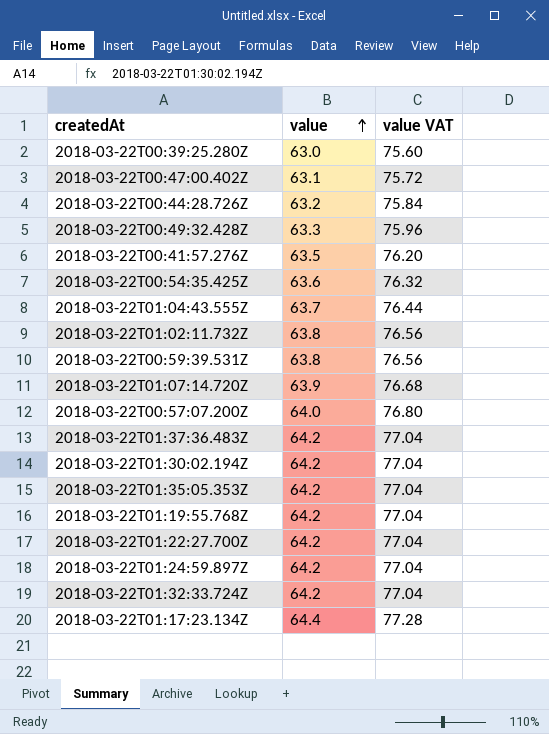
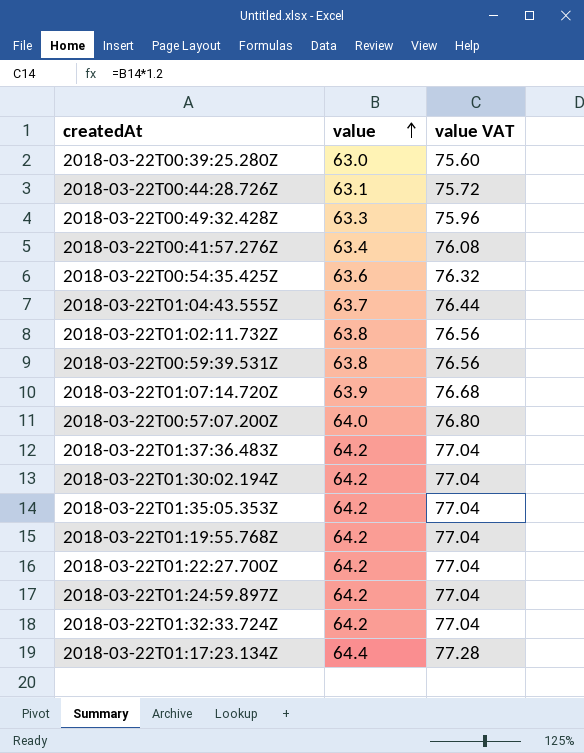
row 2018-03-22T00:47:00.402Z: 63.1 | 75.72 -> none
2018-03-22T00:44:28.726Z | value: 63.2 -> 63.1
2018-03-22T00:44:28.726Z | value VAT: 75.84 -> 75.72
2018-03-22T00:41:57.276Z | value: 63.5 -> 63.4
2018-03-22T00:41:57.276Z | value VAT: 76.20 -> 76.08

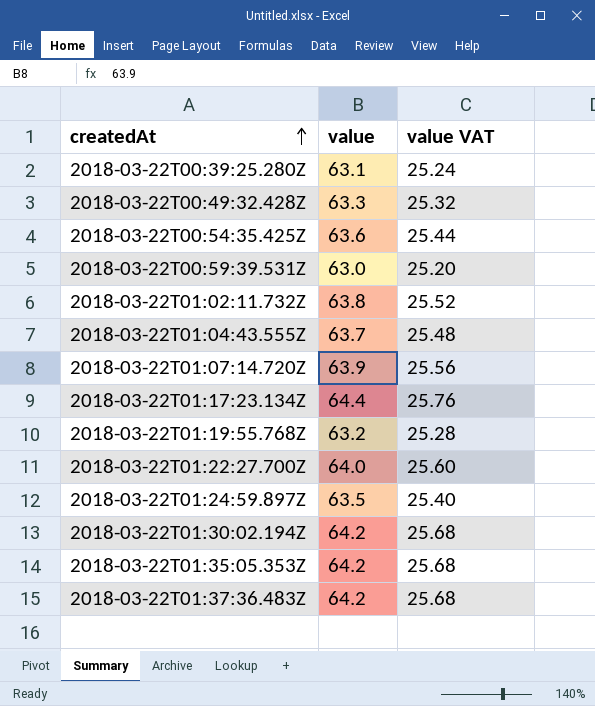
row order: value ascending -> createdAt ascending
column value VAT | formula: [value] * 1.2 -> [value] * 0.4
row 2018-03-22T00:44:28.726Z: 63.1 | 75.72 -> none
row 2018-03-22T00:41:57.276Z: 63.4 | 76.08 -> none
row 2018-03-22T00:57:07.200Z: 64.0 | 76.80 -> none
row 2018-03-22T01:32:33.724Z: 64.2 | 77.04 -> none
2018-03-22T00:39:25.280Z | value: 63.0 -> 63.1
2018-03-22T00:59:39.531Z | value: 63.8 -> 63.0
2018-03-22T01:19:55.768Z | value: 64.2 -> 63.2
2018-03-22T01:22:27.700Z | value: 64.2 -> 64.0
2018-03-22T01:24:59.897Z | value: 64.2 -> 63.5

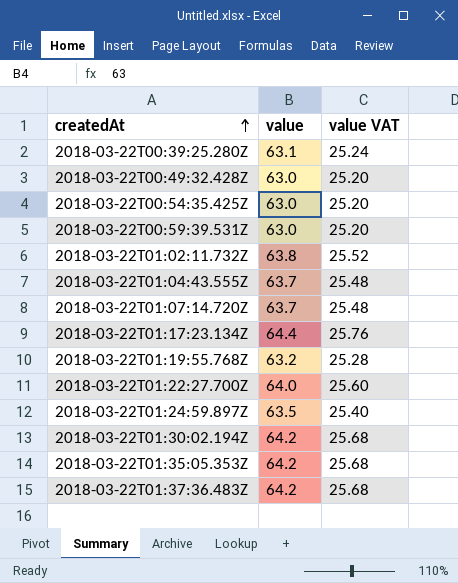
2018-03-22T00:49:32.428Z | value: 63.3 -> 63.0
2018-03-22T00:49:32.428Z | value VAT: 25.32 -> 25.20
2018-03-22T00:54:35.425Z | value: 63.6 -> 63.0
2018-03-22T00:54:35.425Z | value VAT: 25.44 -> 25.20
2018-03-22T01:07:14.720Z | value: 63.9 -> 63.7
2018-03-22T01:07:14.720Z | value VAT: 25.56 -> 25.48

